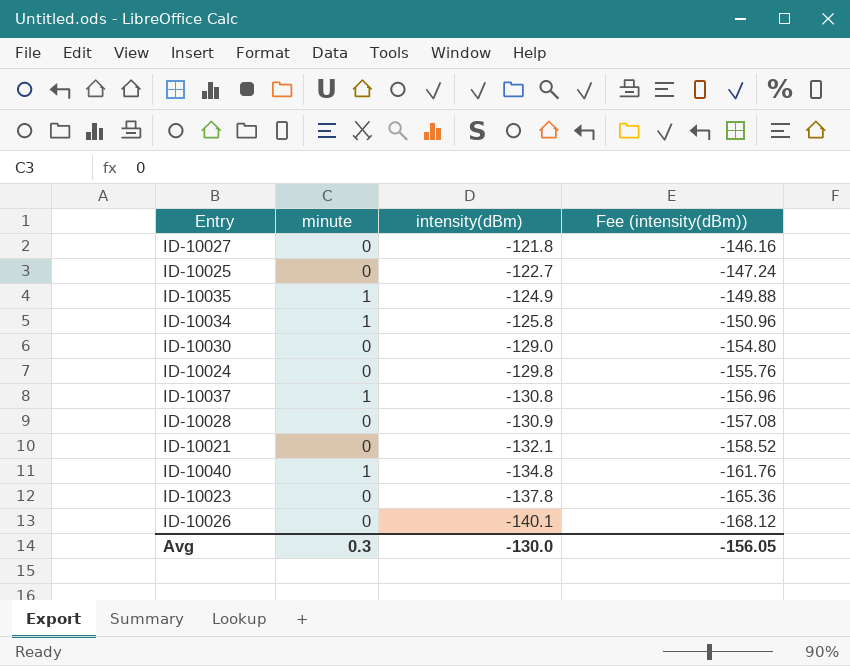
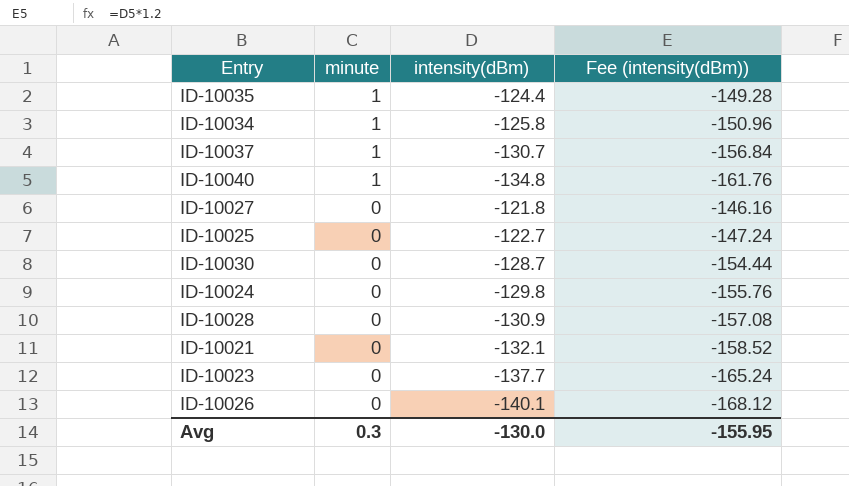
row order: intensity(dBm) descending -> minute descending
ID-10035 | intensity(dBm): -124.9 -> -124.4
ID-10035 | Fee (intensity(dBm)): -149.88 -> -149.28
ID-10037 | intensity(dBm): -130.8 -> -130.7
ID-10037 | Fee (intensity(dBm)): -156.96 -> -156.84
ID-10030 | intensity(dBm): -129.0 -> -128.7
ID-10030 | Fee (intensity(dBm)): -154.80 -> -154.44
ID-10023 | intensity(dBm): -137.8 -> -137.7
ID-10023 | Fee (intensity(dBm)): -165.36 -> -165.24
Avg | Fee (intensity(dBm)): -156.05 -> -155.95

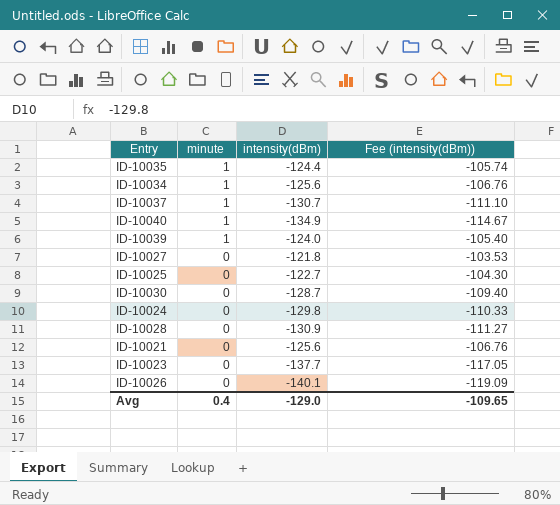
column Fee (intensity(dBm)) | formula: [intensity(dBm)] * 1.2 -> [intensity(dBm)] * 0.85
ID-10034 | intensity(dBm): -125.8 -> -125.6
ID-10040 | intensity(dBm): -134.8 -> -134.9
row ID-10039: none -> 1 | -124.0 | -105.40
ID-10021 | intensity(dBm): -132.1 -> -125.6
Avg | minute: 0.3 -> 0.4
Avg | intensity(dBm): -130.0 -> -129.0
Avg | Fee (intensity(dBm)): -155.95 -> -109.65

